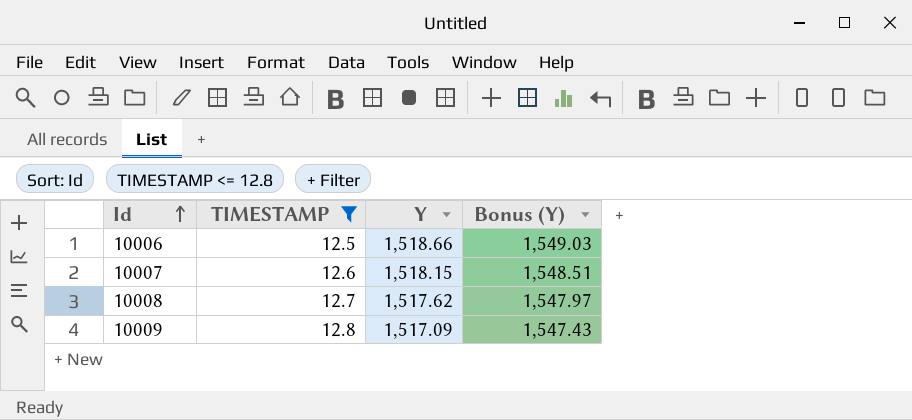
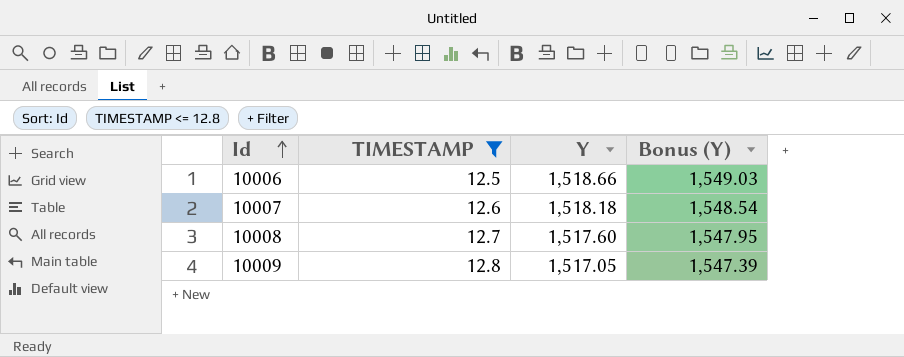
10007 | Y: 1,518.15 -> 1,518.18
10007 | Bonus (Y): 1,548.51 -> 1,548.54
10008 | Y: 1,517.62 -> 1,517.60
10008 | Bonus (Y): 1,547.97 -> 1,547.95
10009 | Y: 1,517.09 -> 1,517.05
10009 | Bonus (Y): 1,547.43 -> 1,547.39

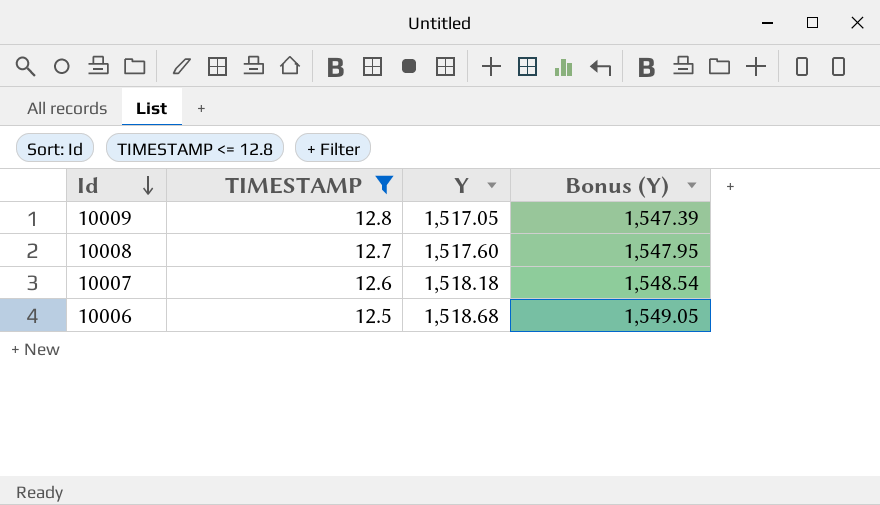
row order: Id ascending -> Id descending
10006 | Y: 1,518.66 -> 1,518.68
10006 | Bonus (Y): 1,549.03 -> 1,549.05

